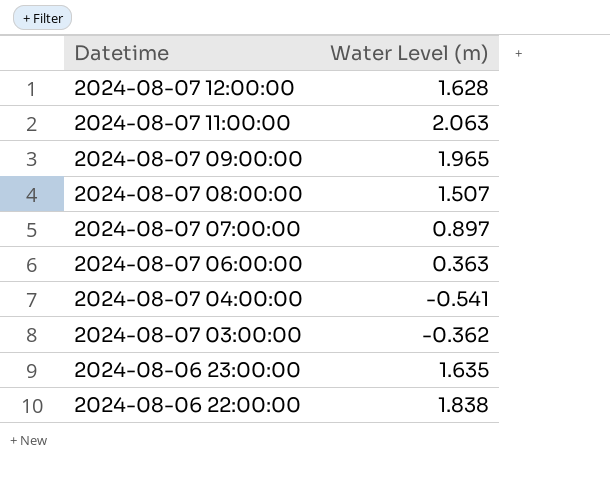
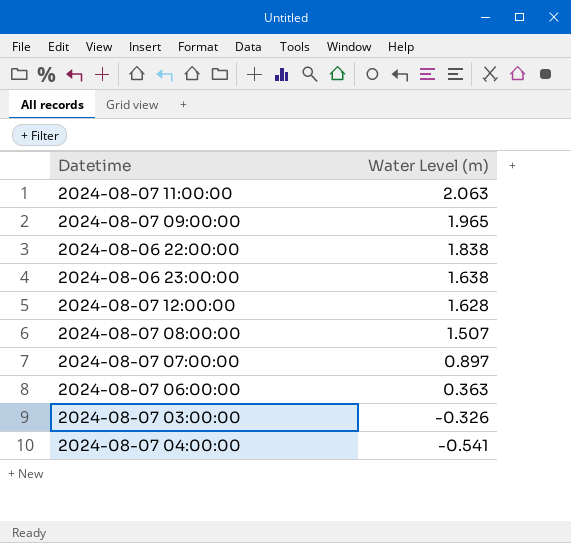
row order: Datetime descending -> Water Level (m) descending
2024-08-06 23:00:00 | Water Level (m): 1.635 -> 1.638
2024-08-07 03:00:00 | Water Level (m): -0.362 -> -0.326

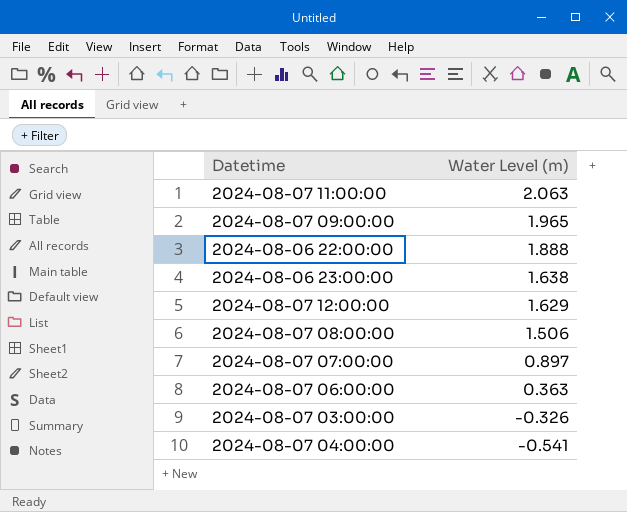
2024-08-06 22:00:00 | Water Level (m): 1.838 -> 1.888
2024-08-07 12:00:00 | Water Level (m): 1.628 -> 1.629
2024-08-07 08:00:00 | Water Level (m): 1.507 -> 1.506

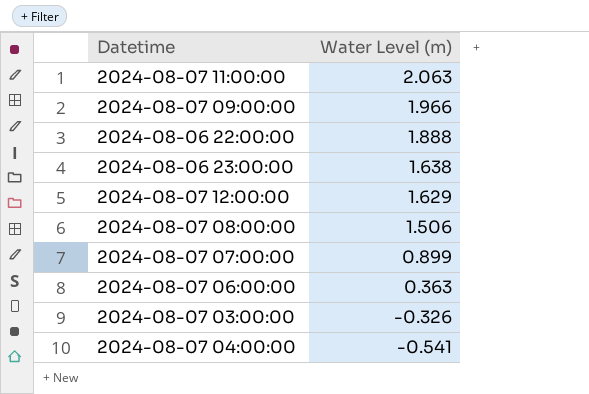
2024-08-07 09:00:00 | Water Level (m): 1.965 -> 1.966
2024-08-07 07:00:00 | Water Level (m): 0.897 -> 0.899

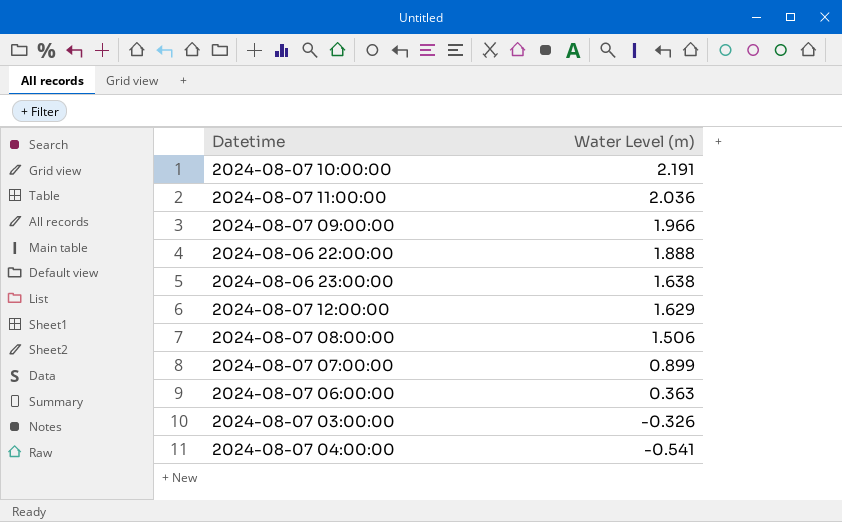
row 2024-08-07 10:00:00: none -> 2.191
2024-08-07 11:00:00 | Water Level (m): 2.063 -> 2.036

